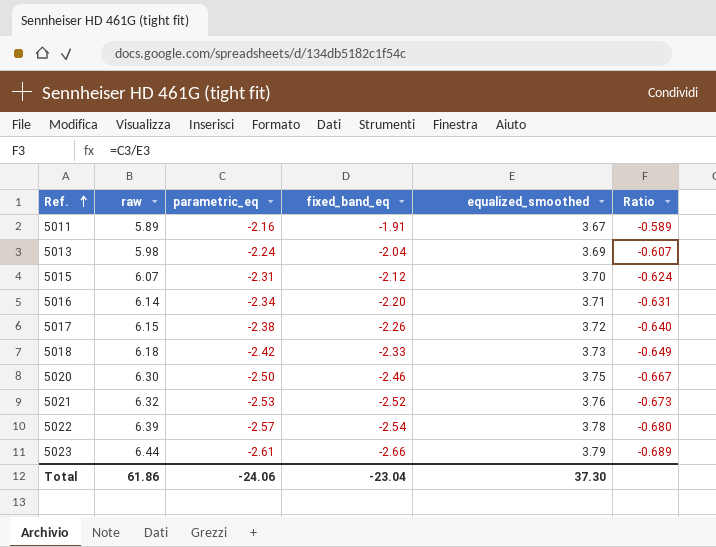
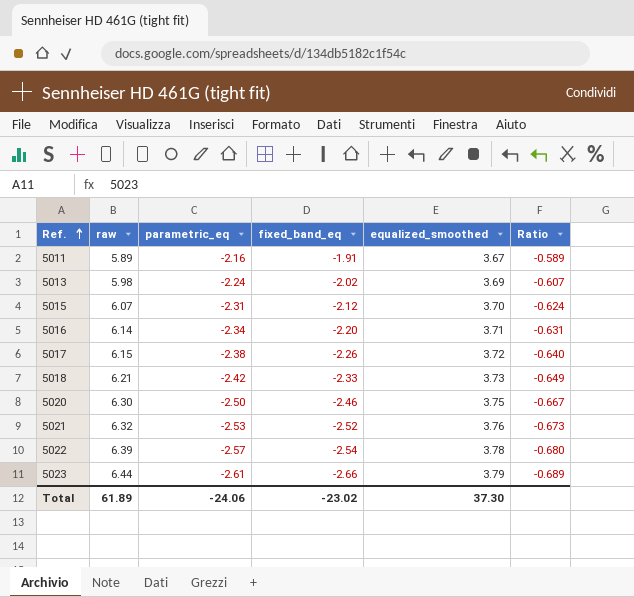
5013 | fixed_band_eq: -2.04 -> -2.02
5018 | raw: 6.18 -> 6.21
Total | raw: 61.86 -> 61.89
Total | fixed_band_eq: -23.04 -> -23.02

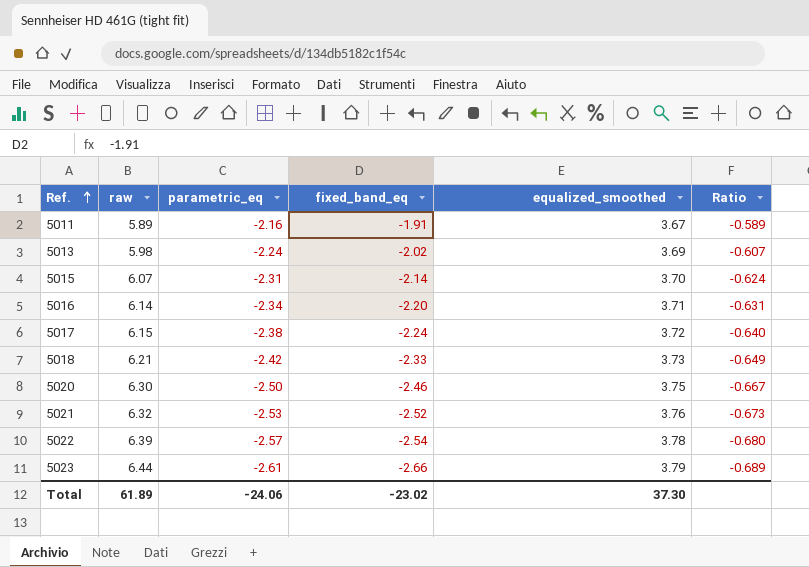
5015 | fixed_band_eq: -2.12 -> -2.14
5017 | fixed_band_eq: -2.26 -> -2.24

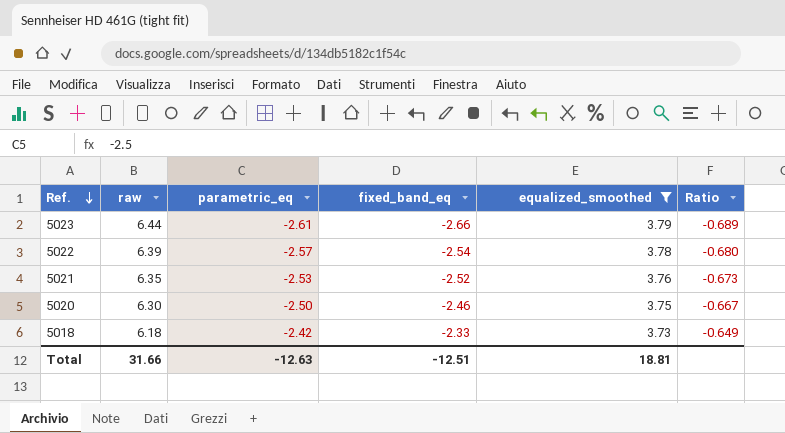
filter: none -> equalized_smoothed >= 3.73
row order: Ref. ascending -> Ref. descending
5021 | raw: 6.32 -> 6.35
5018 | raw: 6.21 -> 6.18
Total | raw: 61.89 -> 31.66
Total | parametric_eq: -24.06 -> -12.63
Total | fixed_band_eq: -23.02 -> -12.51
Total | equalized_smoothed: 37.30 -> 18.81

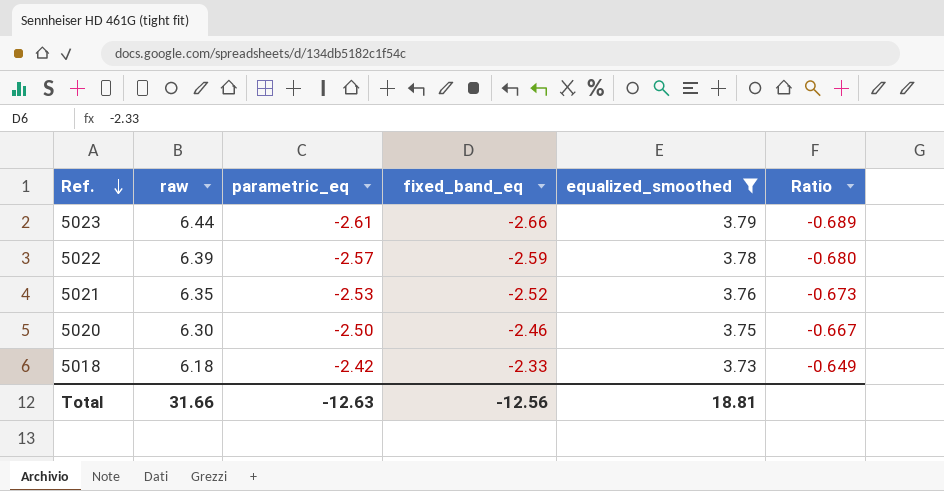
5022 | fixed_band_eq: -2.54 -> -2.59
Total | fixed_band_eq: -12.51 -> -12.56

